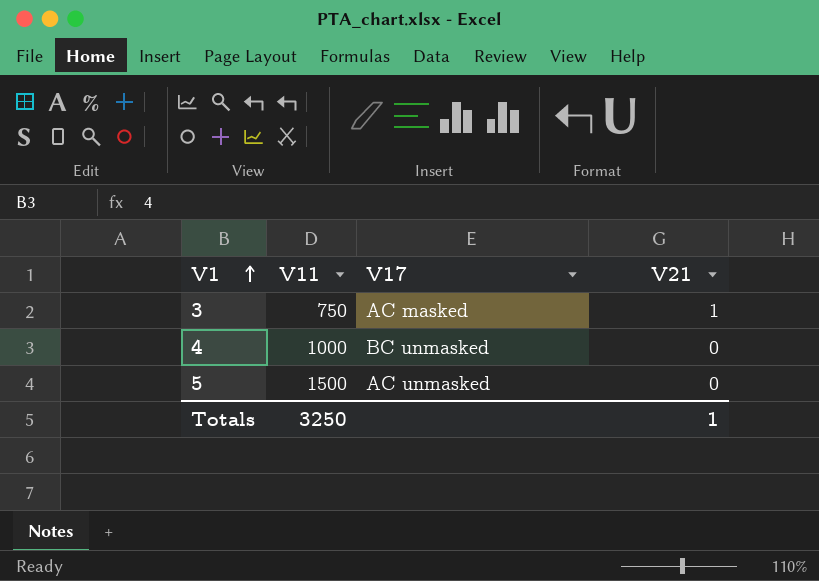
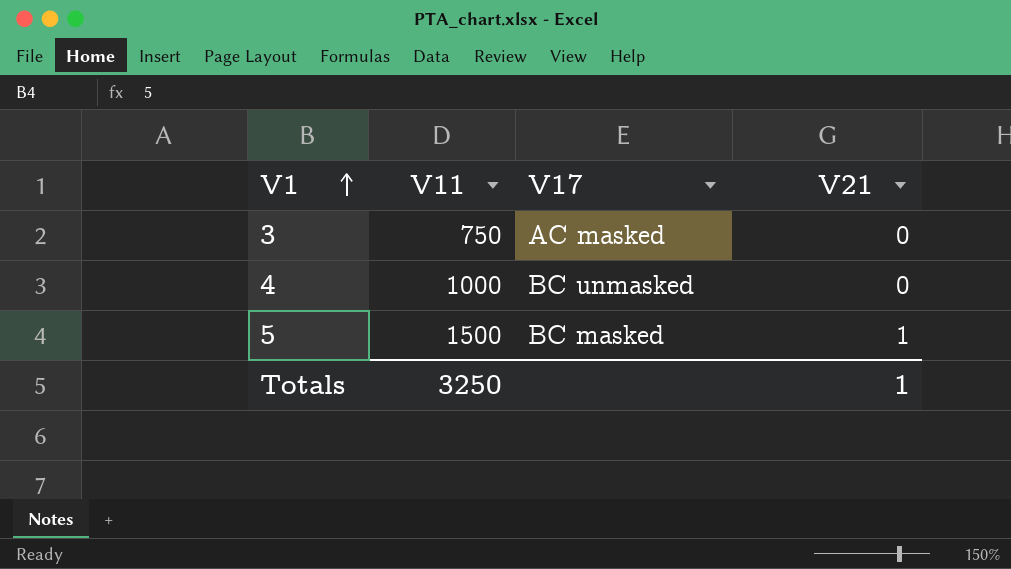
3 | V21: 1 -> 0
5 | V17: AC unmasked -> BC masked
5 | V21: 0 -> 1

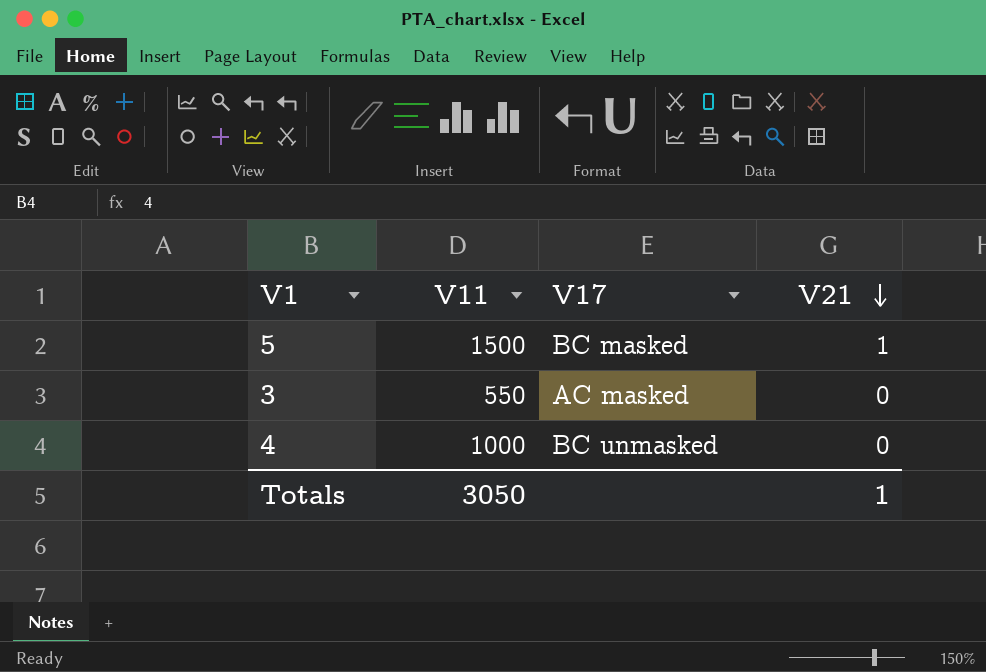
row order: V1 ascending -> V21 descending
3 | V11: 750 -> 550
Totals | V11: 3250 -> 3050

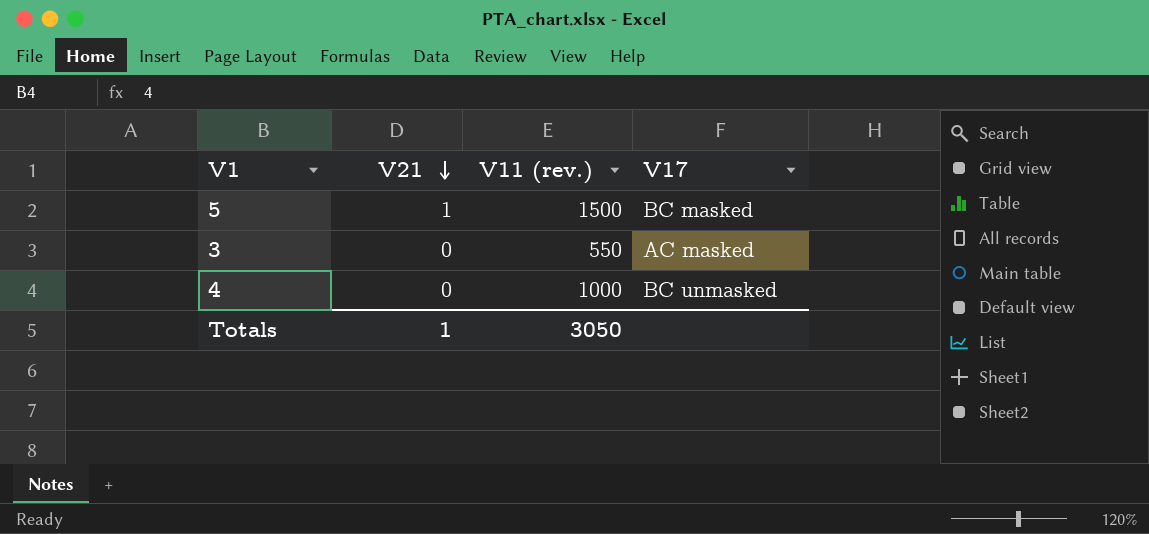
column V21 | position: 4 -> 2
column name: V11 -> V11 (rev.)

